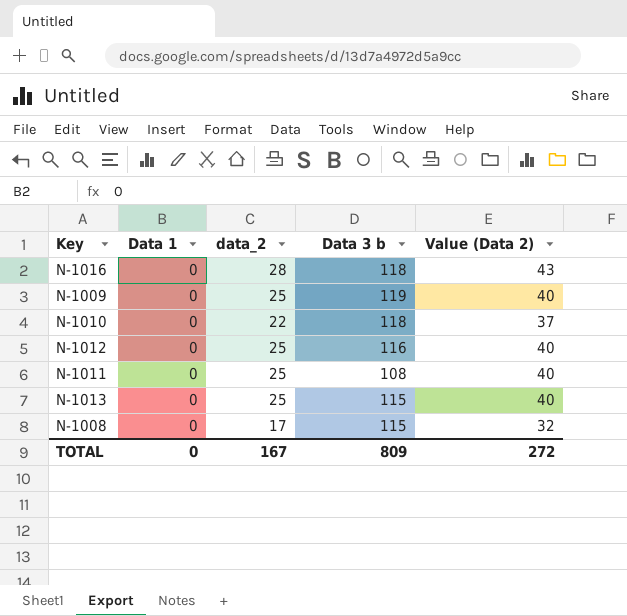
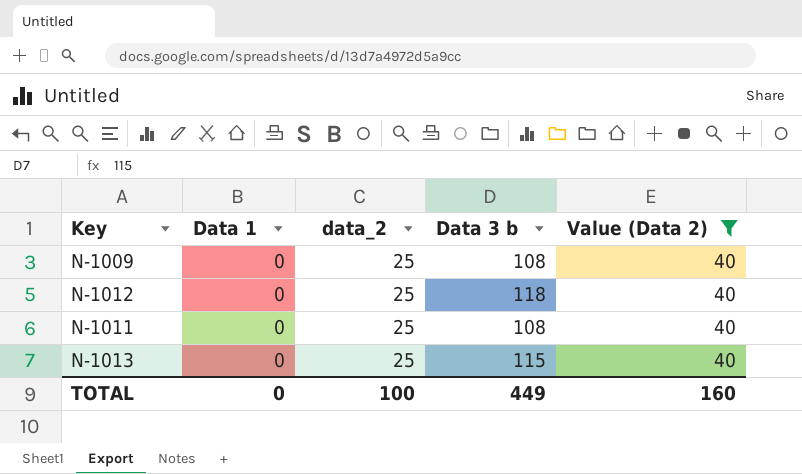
filter: none -> Value (Data 2) = 40
N-1009 | Data 3 b: 119 -> 108
N-1012 | Data 3 b: 116 -> 118
TOTAL | data_2: 167 -> 100
TOTAL | Data 3 b: 809 -> 449
TOTAL | Value (Data 2): 272 -> 160

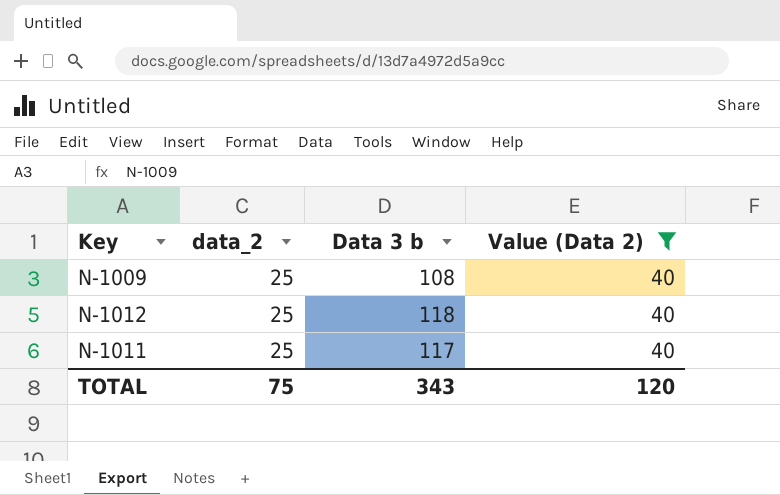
column Data 1 | position: 2 -> none
row N-1013: 0 | 25 | 115 | 40 -> none
N-1011 | Data 3 b: 108 -> 117
TOTAL | data_2: 100 -> 75
TOTAL | Data 3 b: 449 -> 343
TOTAL | Value (Data 2): 160 -> 120

